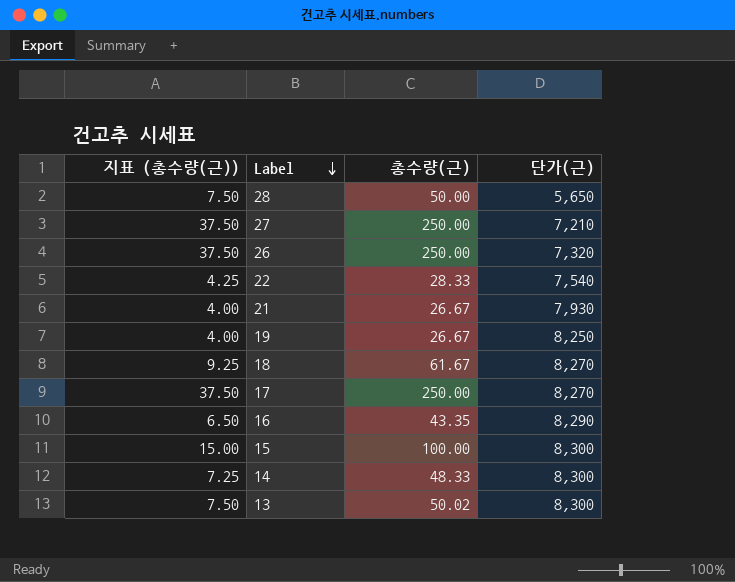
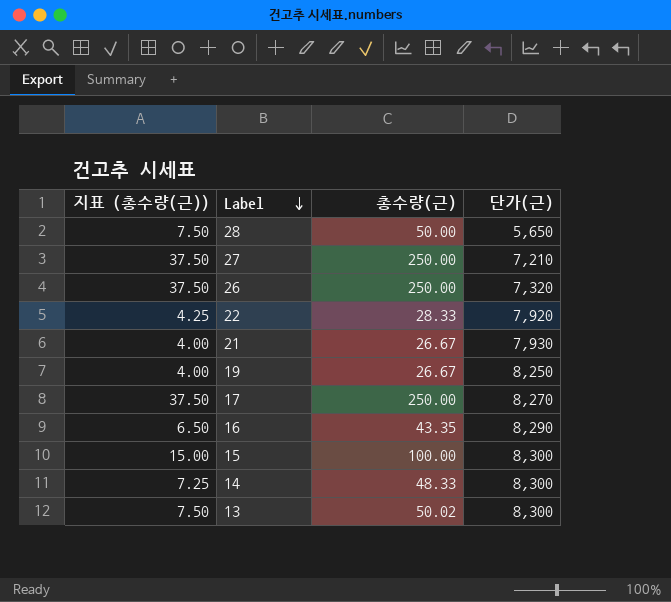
row 18: 9.25 | 61.67 | 8,270 -> none
22 | 단가(근): 7,540 -> 7,920

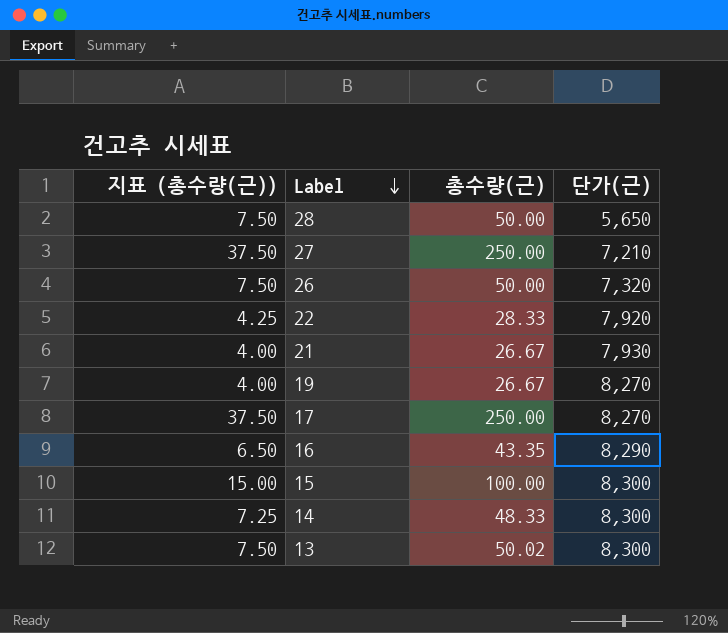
26 | 지표 (총수량(근)): 37.50 -> 7.50
26 | 총수량(근): 250.00 -> 50.00
19 | 단가(근): 8,250 -> 8,270

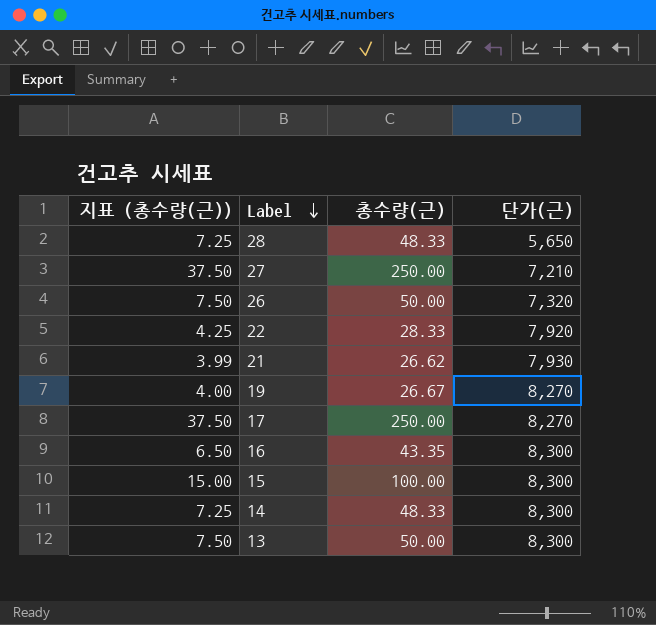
28 | 지표 (총수량(근)): 7.50 -> 7.25
28 | 총수량(근): 50.00 -> 48.33
21 | 지표 (총수량(근)): 4.00 -> 3.99
21 | 총수량(근): 26.67 -> 26.62
16 | 단가(근): 8,290 -> 8,300
13 | 총수량(근): 50.02 -> 50.00

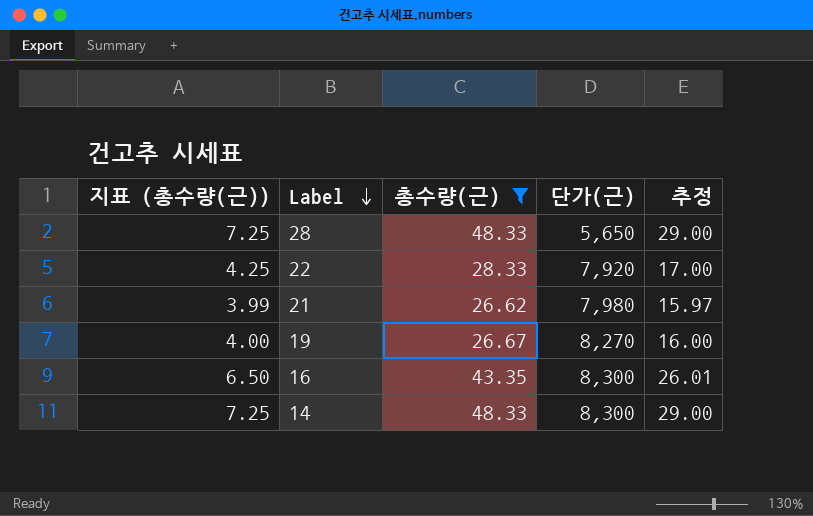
filter: none -> 총수량(근) <= 48.33
column 추정 | formula: none -> [총수량(근)] * 0.6
21 | 단가(근): 7,930 -> 7,980

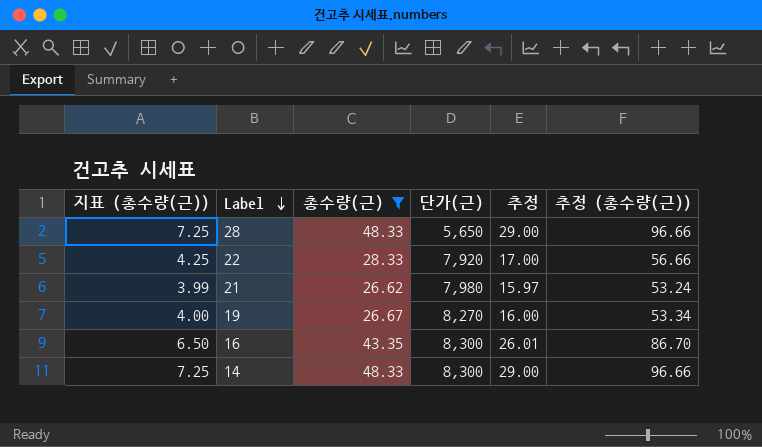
column 추정 (총수량(근)) | formula: none -> [총수량(근)] * 2

